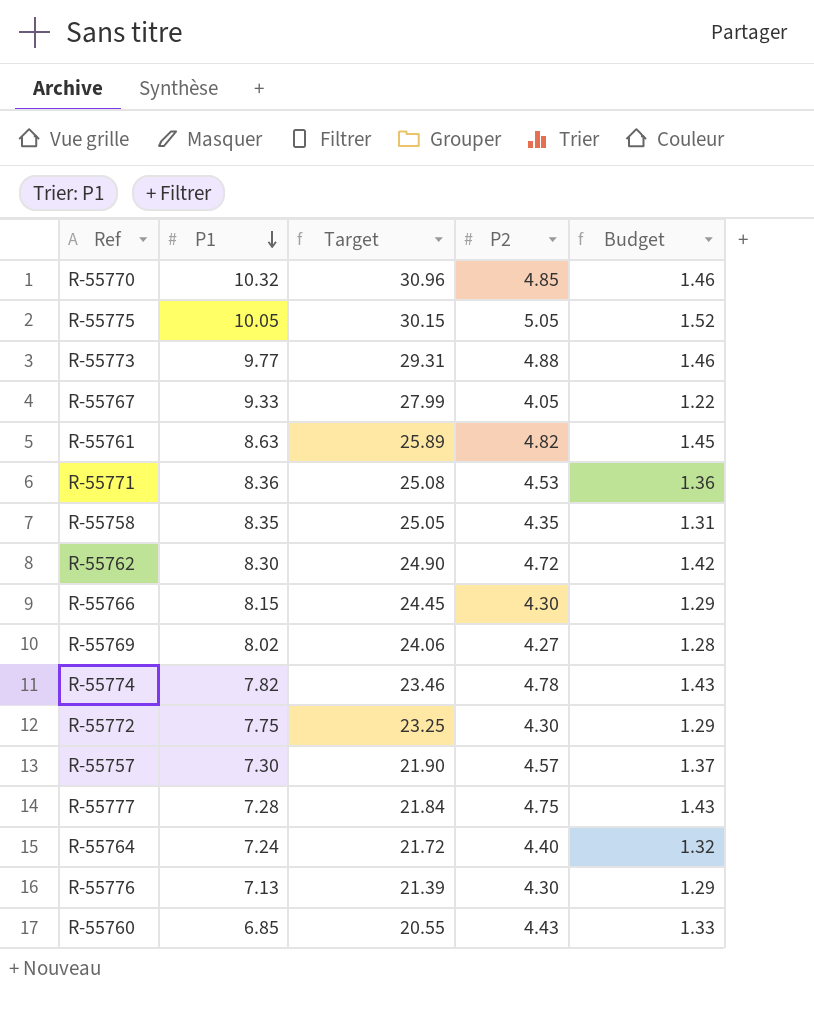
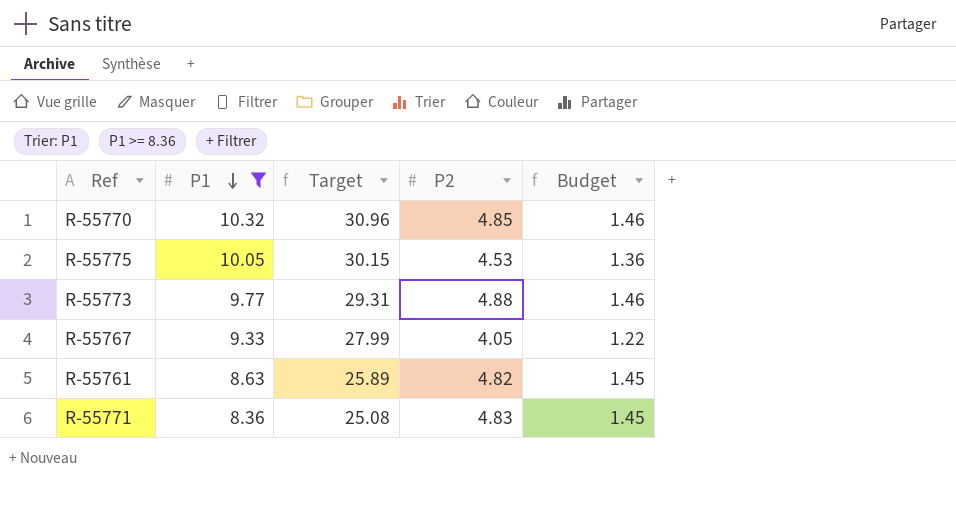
filter: none -> P1 >= 8.36
R-55775 | P2: 5.05 -> 4.53
R-55775 | Budget: 1.52 -> 1.36
R-55771 | P2: 4.53 -> 4.83
R-55771 | Budget: 1.36 -> 1.45

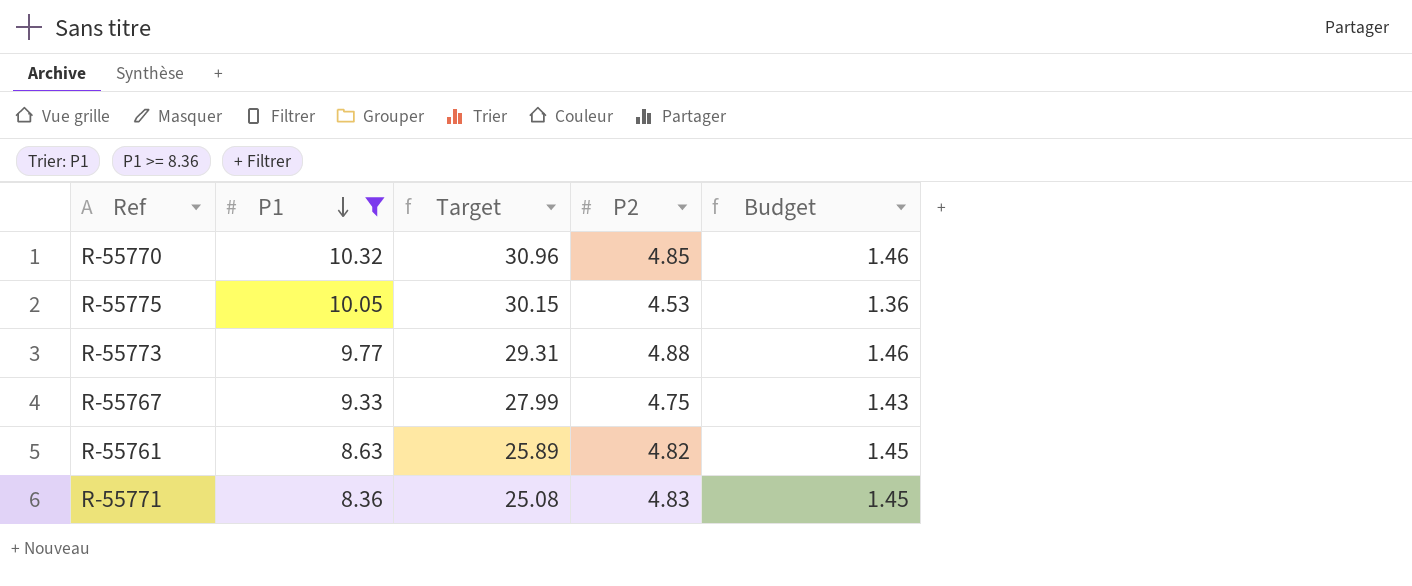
R-55767 | P2: 4.05 -> 4.75
R-55767 | Budget: 1.22 -> 1.43

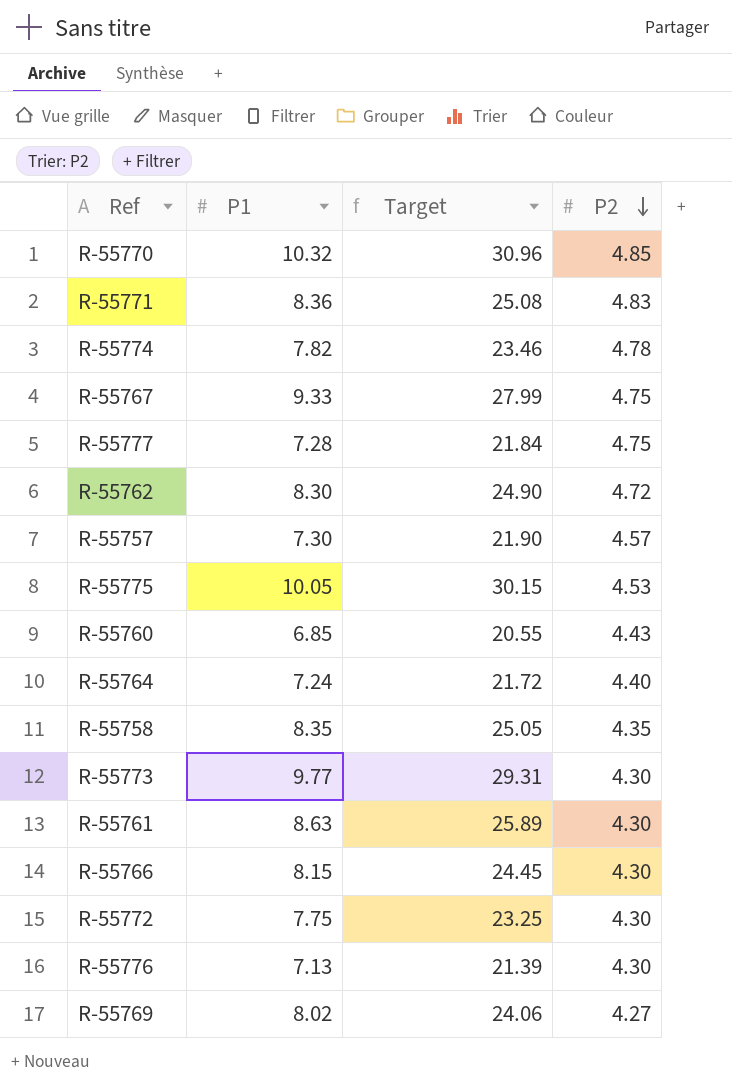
filter: P1 >= 8.36 -> none
row order: P1 descending -> P2 descending
column Budget | formula: [P2] * 0.3 -> none
R-55773 | P2: 4.88 -> 4.30
R-55761 | P2: 4.82 -> 4.30

